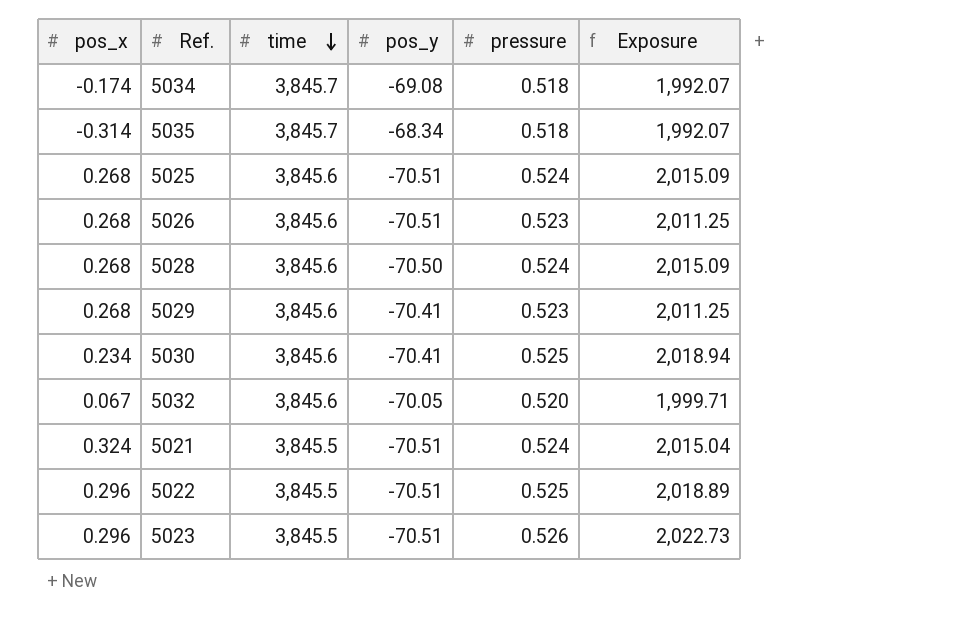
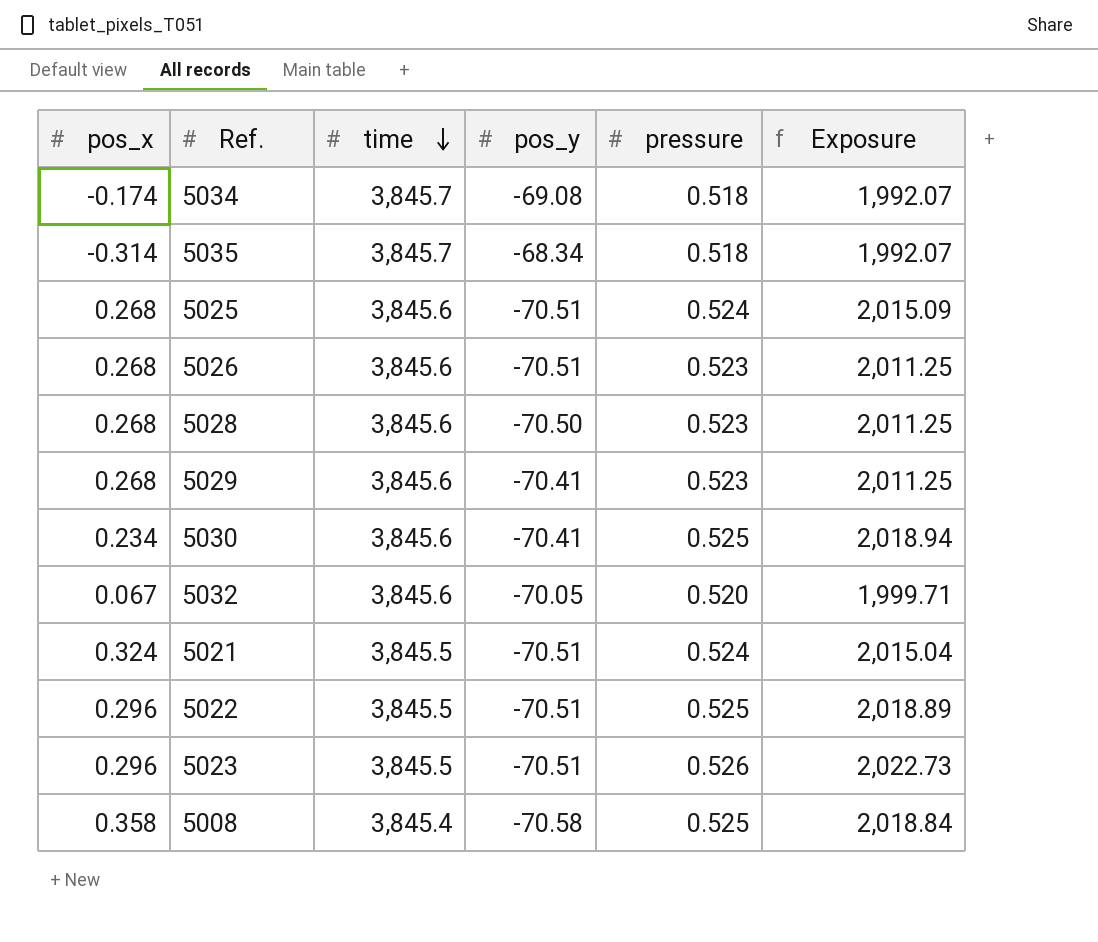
5028 | pressure: 0.524 -> 0.523
5028 | Exposure: 2,015.09 -> 2,011.25
row 5008: none -> 0.358 | 3,845.4 | -70.58 | 0.525 | 2,018.84

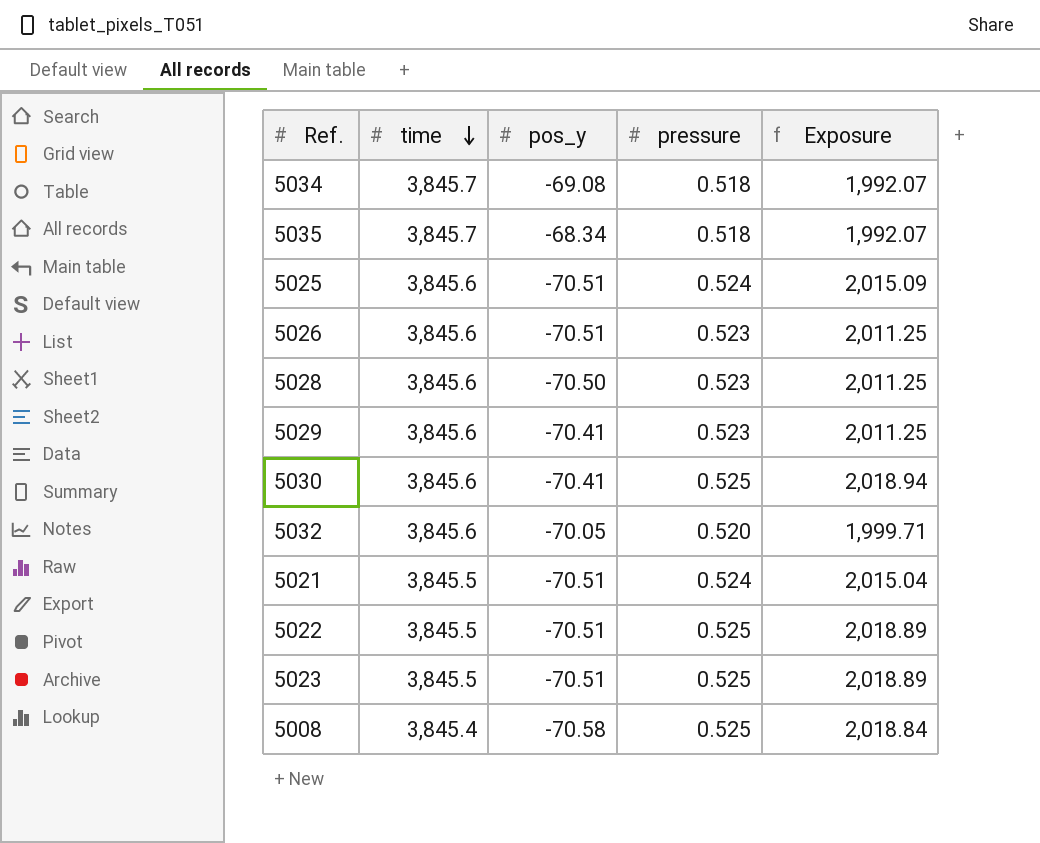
column pos_x | position: 1 -> none
5023 | pressure: 0.526 -> 0.525
5023 | Exposure: 2,022.73 -> 2,018.89

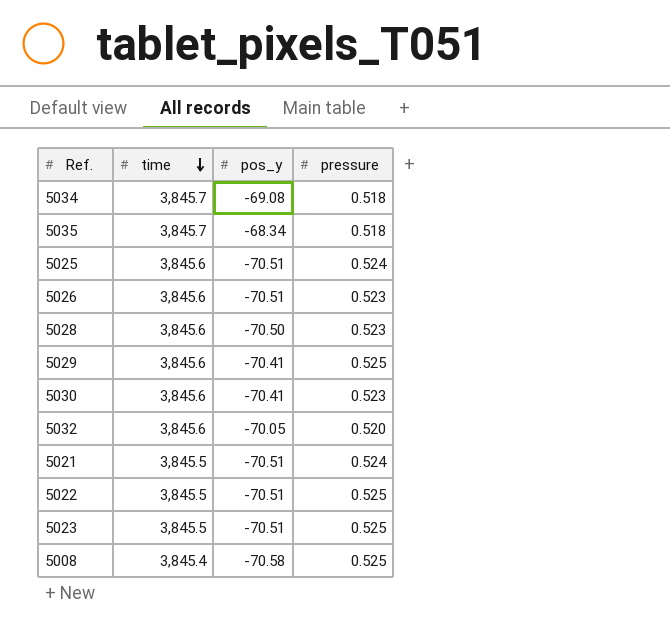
column Exposure | formula: [time] * [pressure] -> none
5029 | pressure: 0.523 -> 0.525
5030 | pressure: 0.525 -> 0.523

